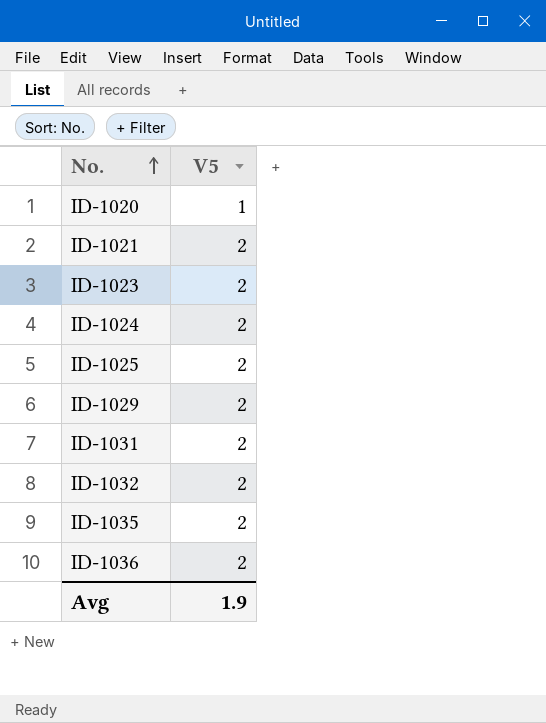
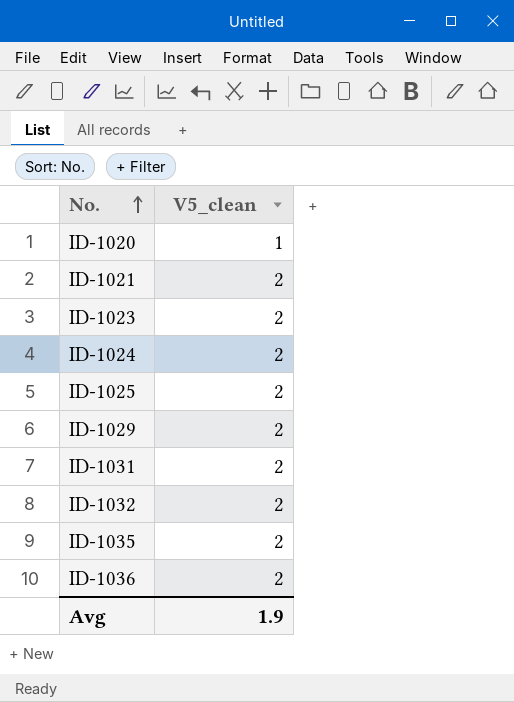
column name: V5 -> V5_clean

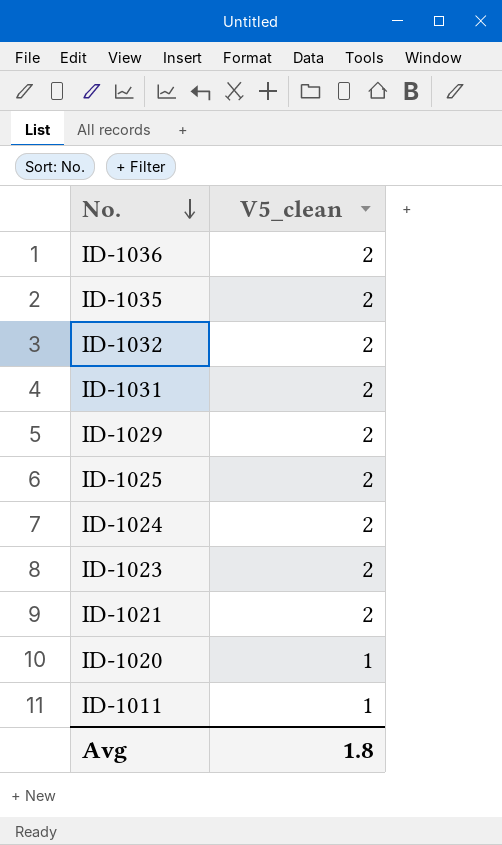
row order: No. ascending -> No. descending
row ID-1011: none -> 1
Avg | V5_clean: 1.9 -> 1.8

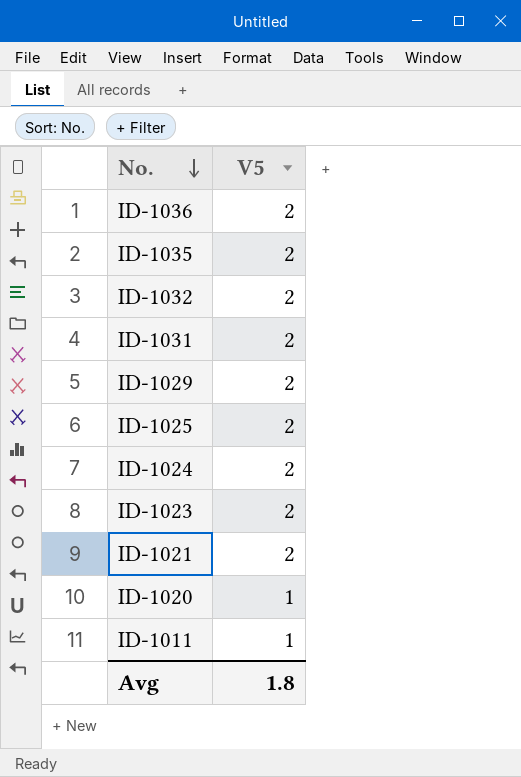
column name: V5_clean -> V5

